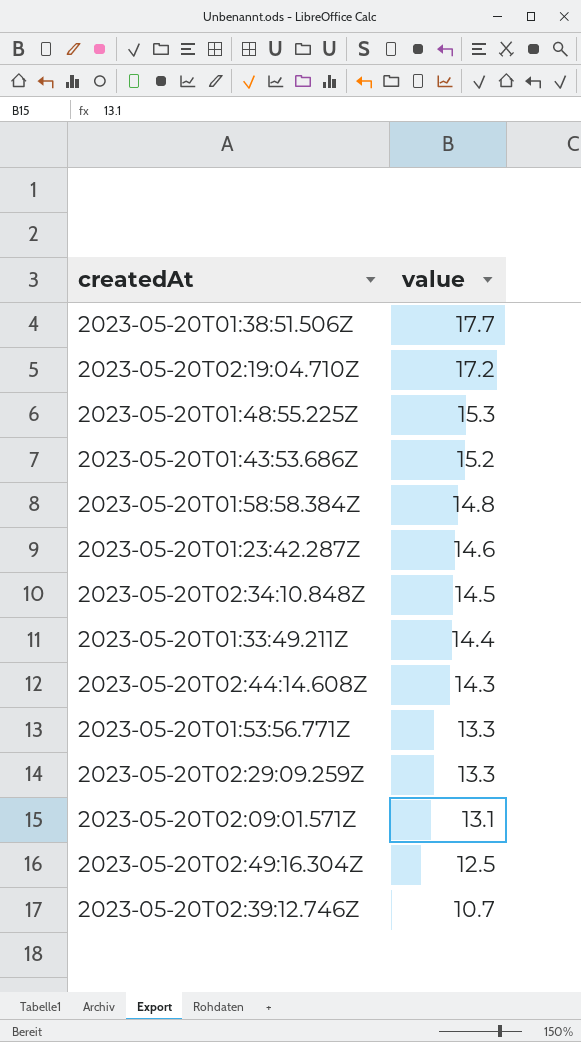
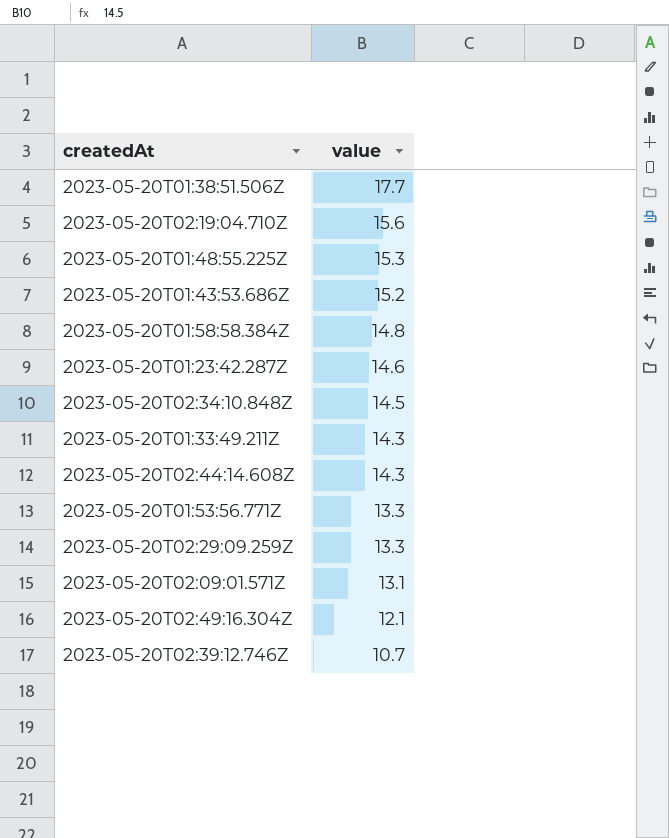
2023-05-20T02:19:04.710Z | value: 17.2 -> 15.6
2023-05-20T01:33:49.211Z | value: 14.4 -> 14.3
2023-05-20T02:49:16.304Z | value: 12.5 -> 12.1

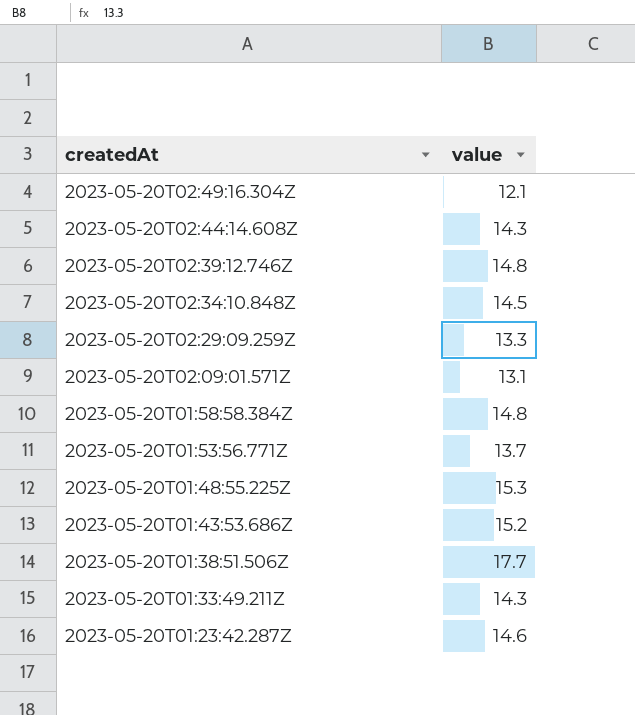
row order: value descending -> createdAt descending
row 2023-05-20T02:19:04.710Z: 15.6 -> none
2023-05-20T02:39:12.746Z | value: 10.7 -> 14.8
2023-05-20T01:53:56.771Z | value: 13.3 -> 13.7

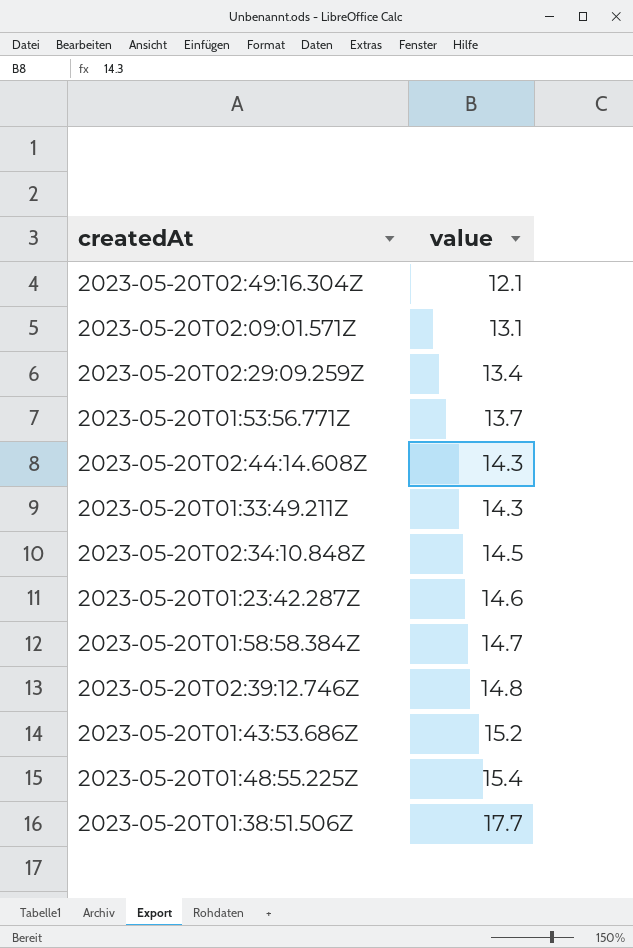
row order: createdAt descending -> value ascending
2023-05-20T02:29:09.259Z | value: 13.3 -> 13.4
2023-05-20T01:58:58.384Z | value: 14.8 -> 14.7
2023-05-20T01:48:55.225Z | value: 15.3 -> 15.4

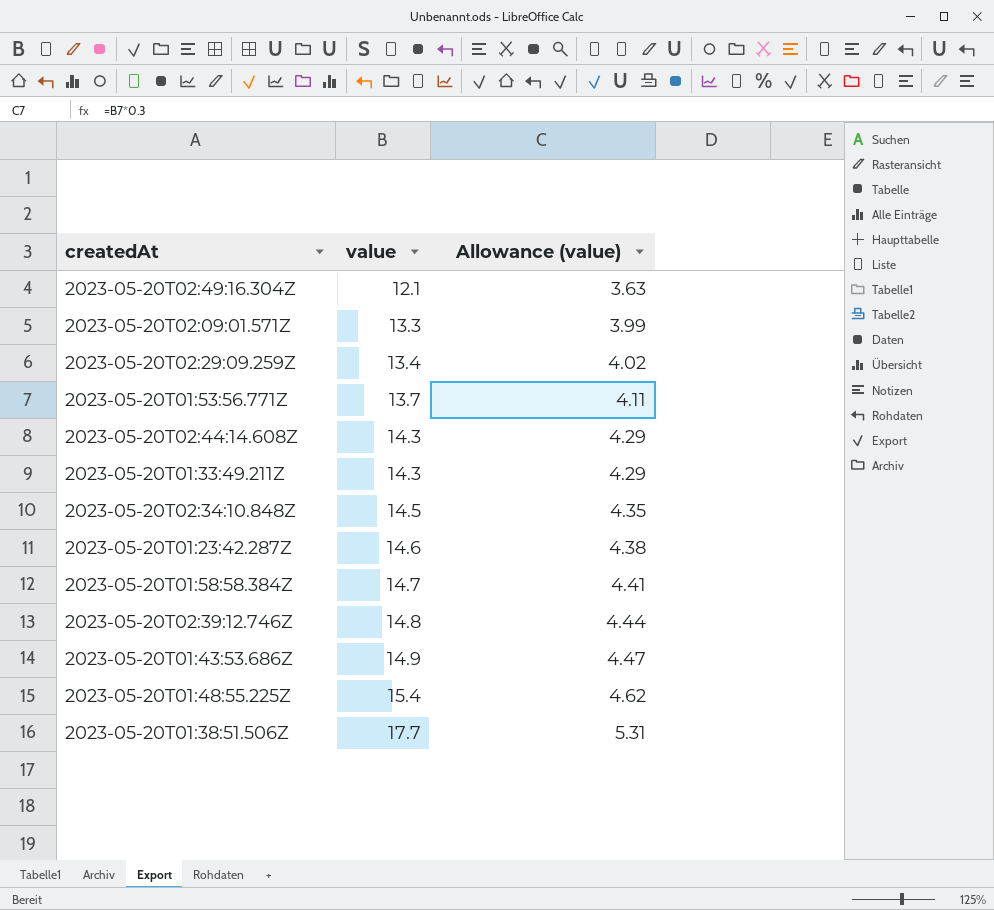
column Allowance (value) | formula: none -> [value] * 0.3
2023-05-20T02:09:01.571Z | value: 13.1 -> 13.3
2023-05-20T01:43:53.686Z | value: 15.2 -> 14.9

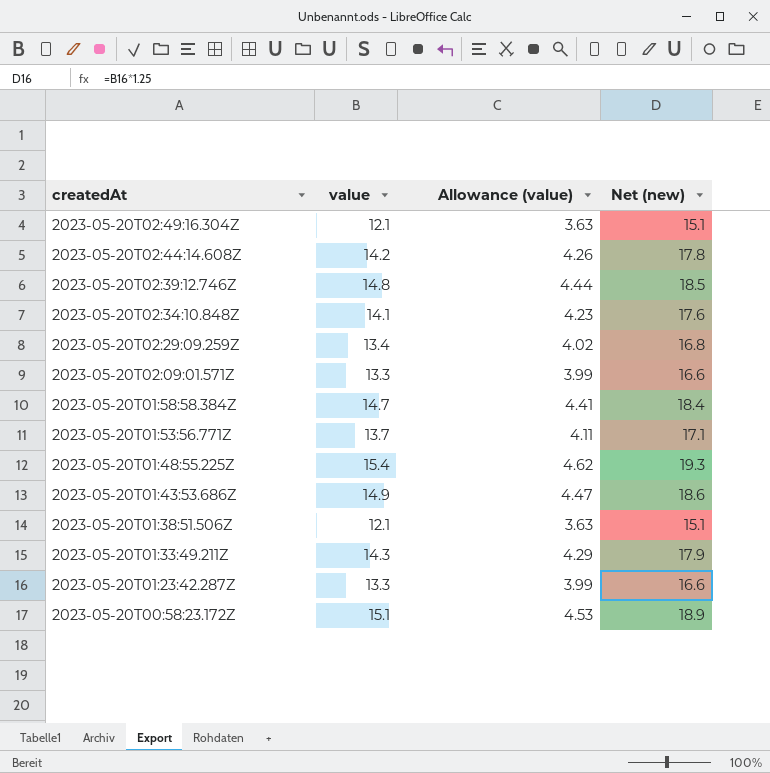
row order: value ascending -> createdAt descending
column Net (new) | formula: none -> [value] * 1.25
2023-05-20T02:44:14.608Z | value: 14.3 -> 14.2
2023-05-20T02:44:14.608Z | Allowance (value): 4.29 -> 4.26
2023-05-20T02:34:10.848Z | value: 14.5 -> 14.1
2023-05-20T02:34:10.848Z | Allowance (value): 4.35 -> 4.23
2023-05-20T01:38:51.506Z | value: 17.7 -> 12.1
2023-05-20T01:38:51.506Z | Allowance (value): 5.31 -> 3.63
2023-05-20T01:23:42.287Z | value: 14.6 -> 13.3
2023-05-20T01:23:42.287Z | Allowance (value): 4.38 -> 3.99
row 2023-05-20T00:58:23.172Z: none -> 15.1 | 4.53 | 18.9

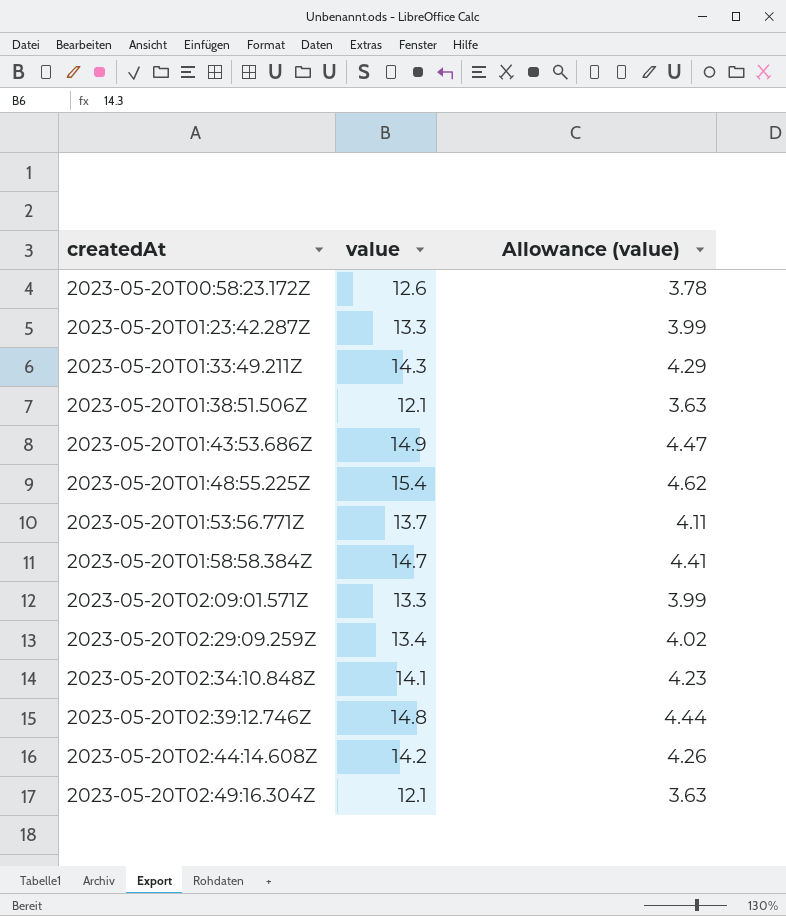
row order: createdAt descending -> createdAt ascending
column Net (new) | formula: [value] * 1.25 -> none
2023-05-20T00:58:23.172Z | value: 15.1 -> 12.6
2023-05-20T00:58:23.172Z | Allowance (value): 4.53 -> 3.78

